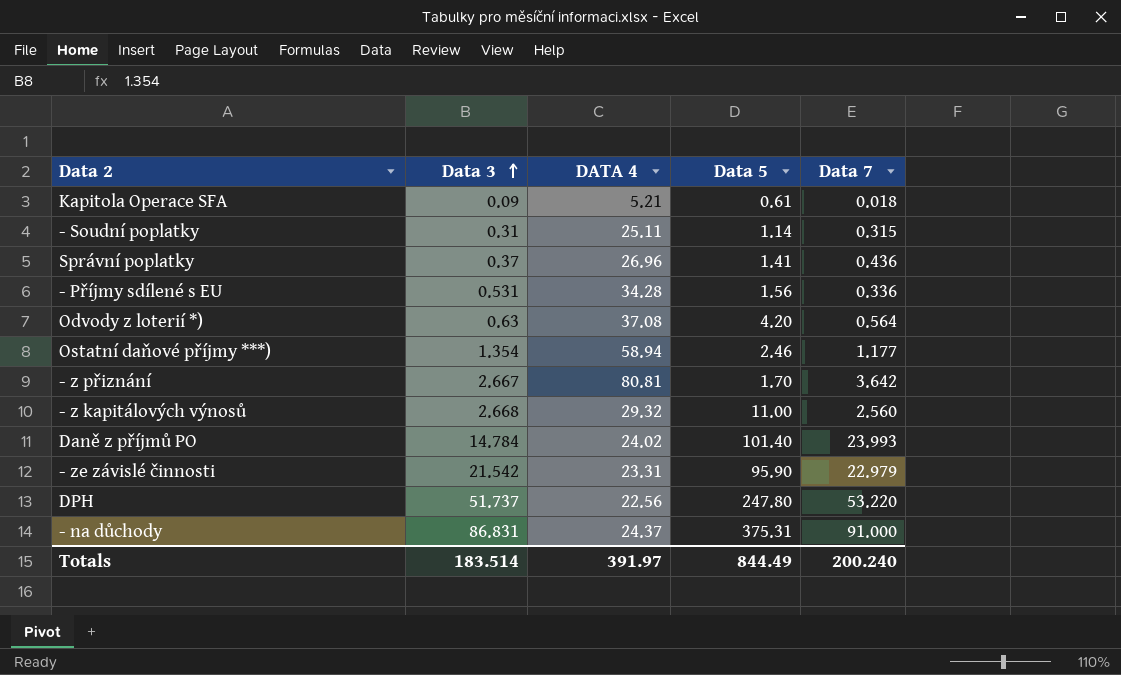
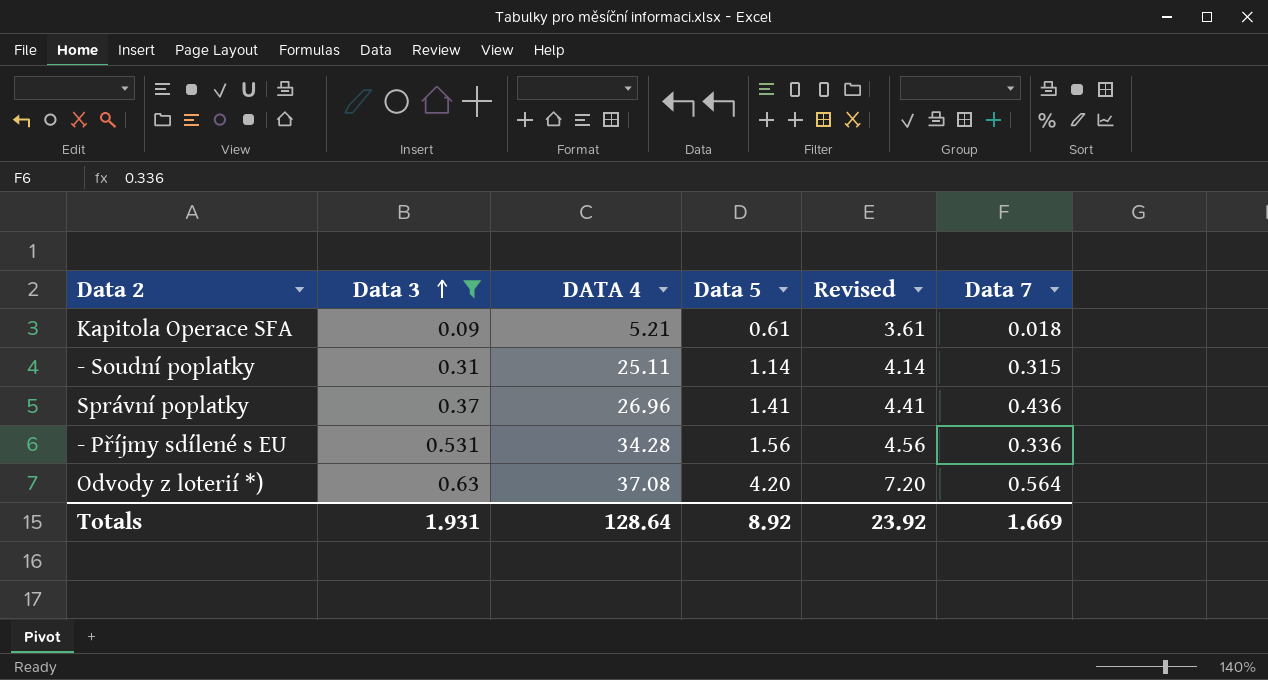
filter: none -> Data 3 <= 0.63
column Revised | formula: none -> [Data 5] + 3
Totals | Data 3: 183.514 -> 1.931
Totals | DATA 4: 391.97 -> 128.64
Totals | Data 5: 844.49 -> 8.92
Totals | Data 7: 200.240 -> 1.669

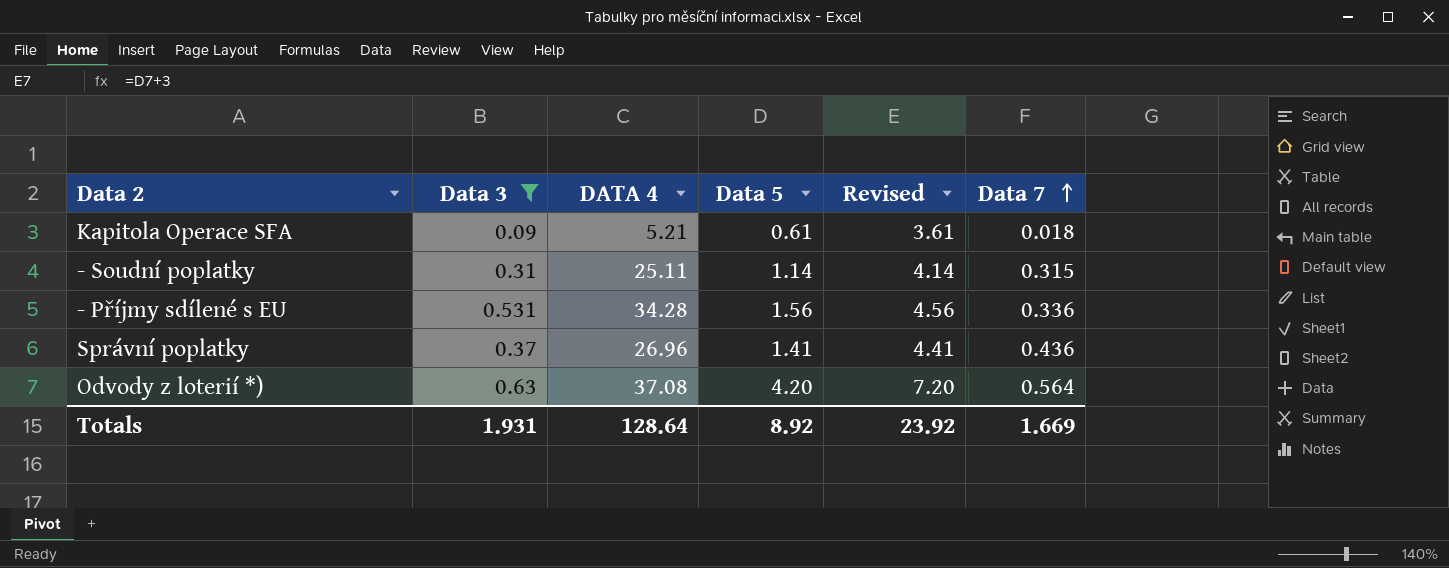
row order: Data 3 ascending -> Data 7 ascending

